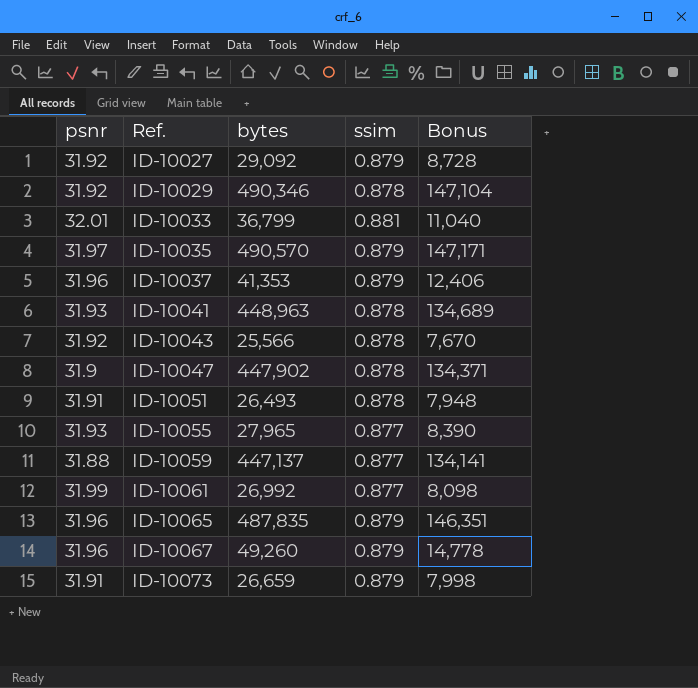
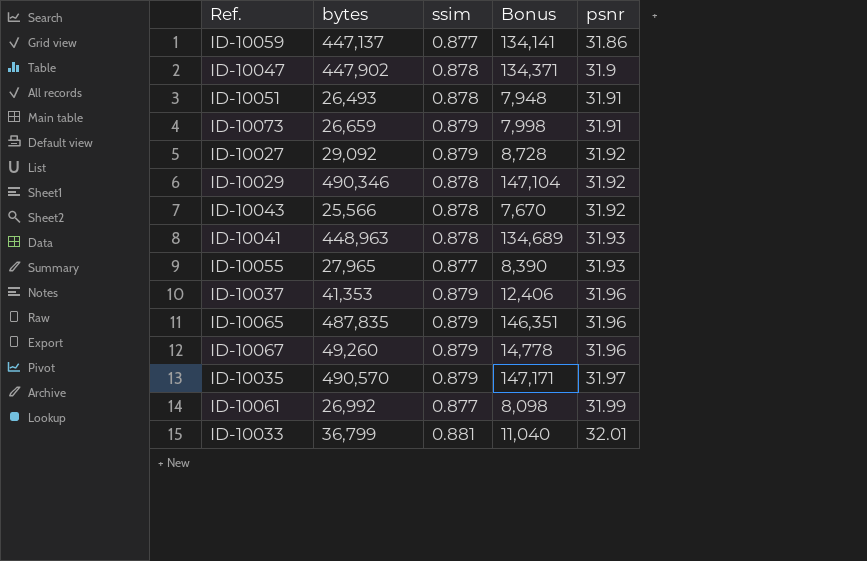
row order: Ref. ascending -> psnr ascending
column psnr | position: 1 -> 5
ID-10059 | psnr: 31.88 -> 31.86

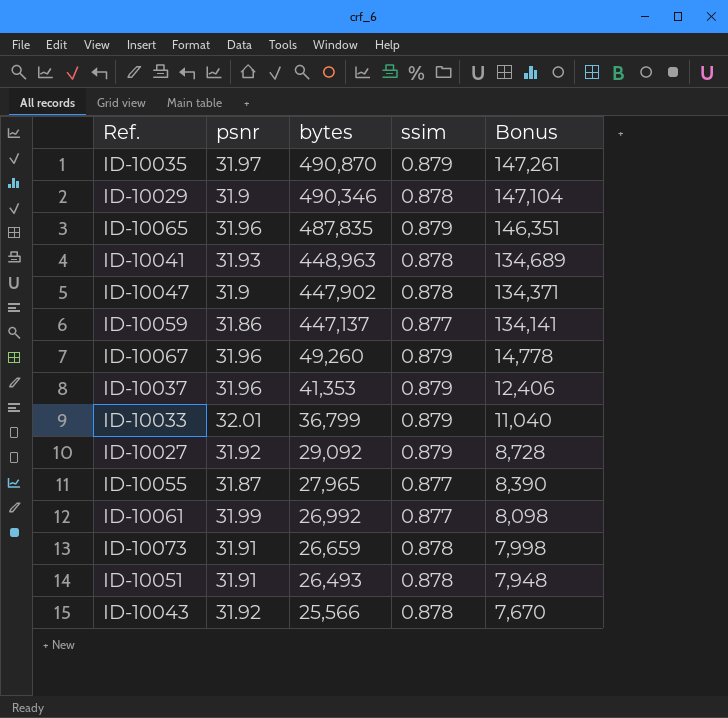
row order: psnr ascending -> bytes descending
column psnr | position: 5 -> 2
ID-10035 | bytes: 490,570 -> 490,870
ID-10035 | Bonus: 147,171 -> 147,261
ID-10029 | psnr: 31.92 -> 31.9
ID-10033 | ssim: 0.881 -> 0.879
ID-10055 | psnr: 31.93 -> 31.87
ID-10073 | ssim: 0.879 -> 0.878

